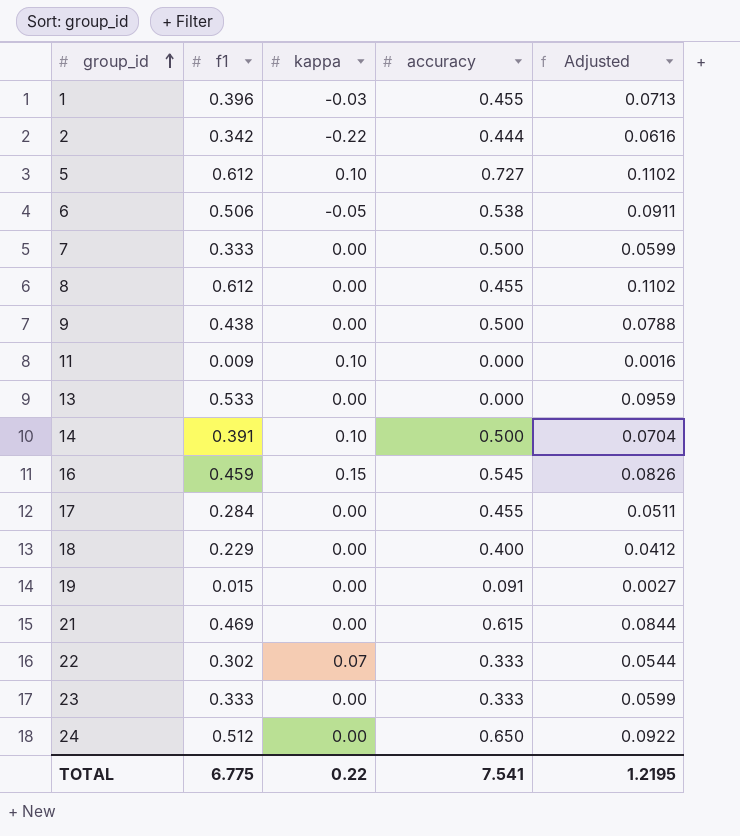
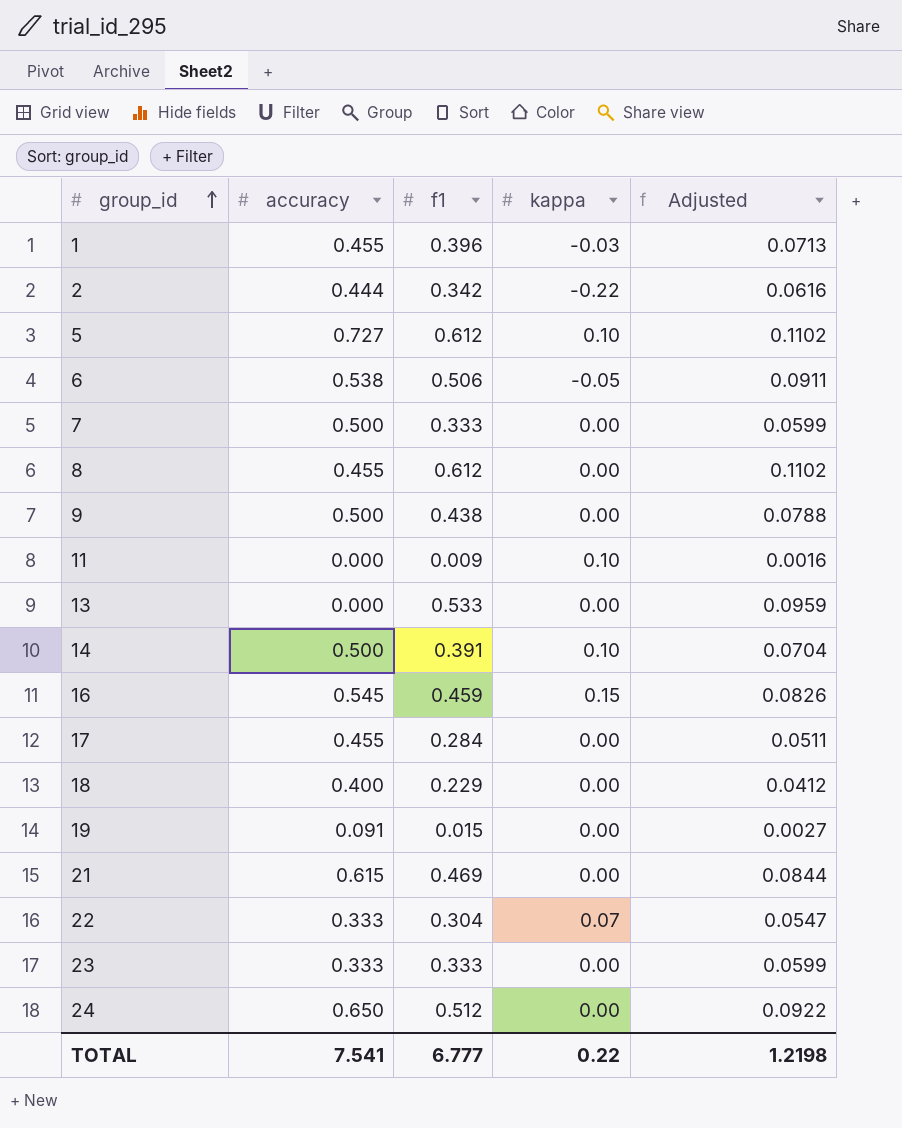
column accuracy | position: 4 -> 2
22 | f1: 0.302 -> 0.304
22 | Adjusted: 0.0544 -> 0.0547
TOTAL | f1: 6.775 -> 6.777
TOTAL | Adjusted: 1.2195 -> 1.2198

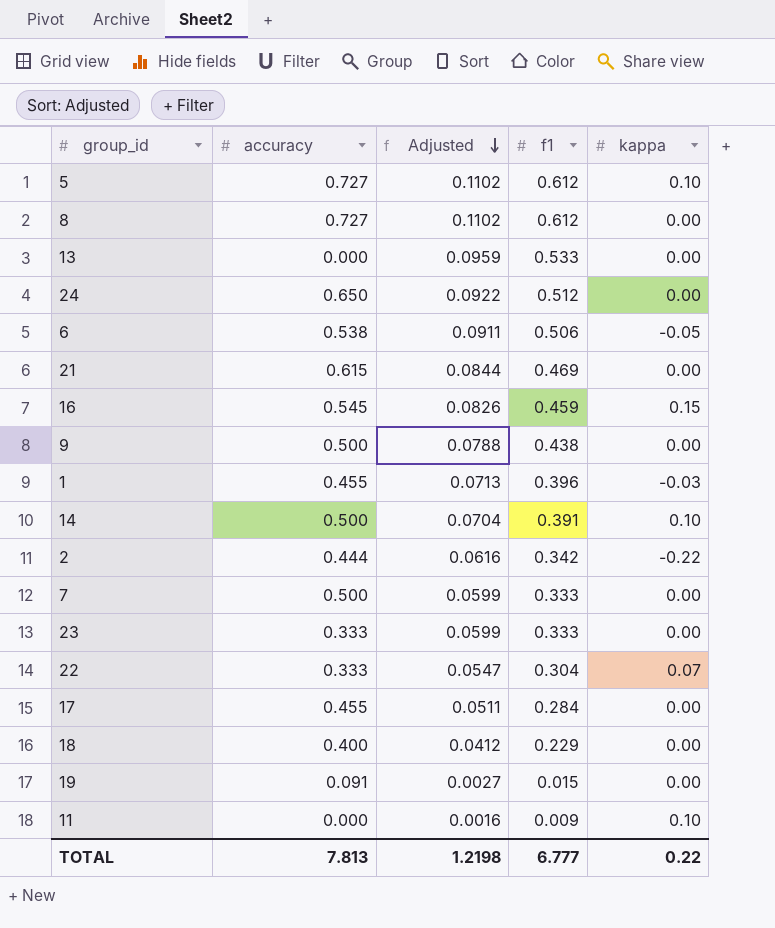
row order: group_id ascending -> Adjusted descending
column Adjusted | position: 5 -> 3
8 | accuracy: 0.455 -> 0.727
TOTAL | accuracy: 7.541 -> 7.813

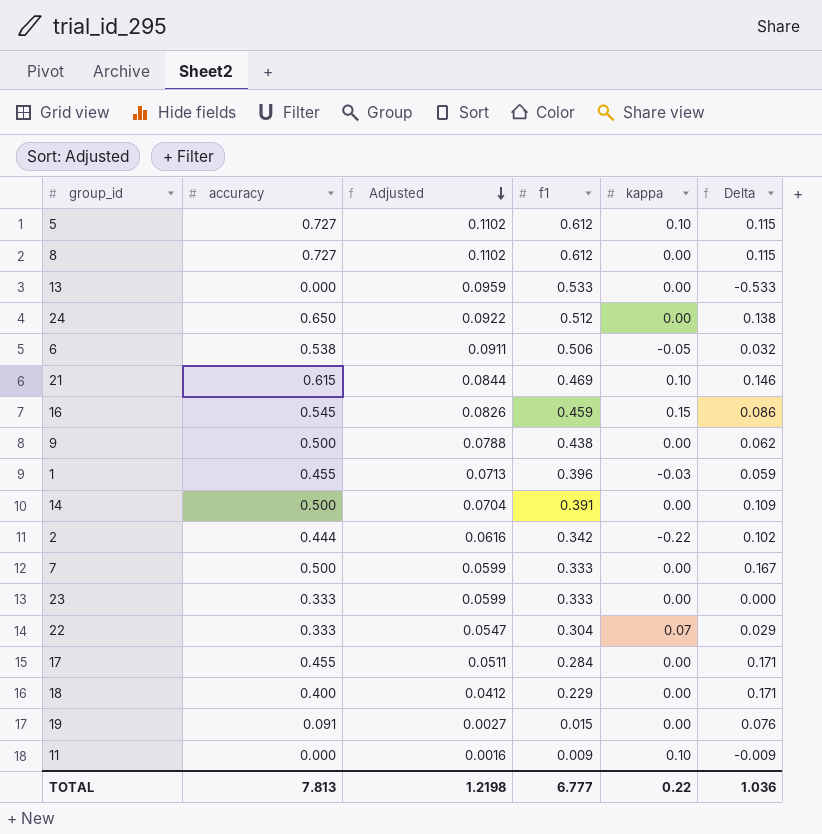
column Delta | formula: none -> [accuracy] - [f1]
21 | kappa: 0.00 -> 0.10
14 | kappa: 0.10 -> 0.00

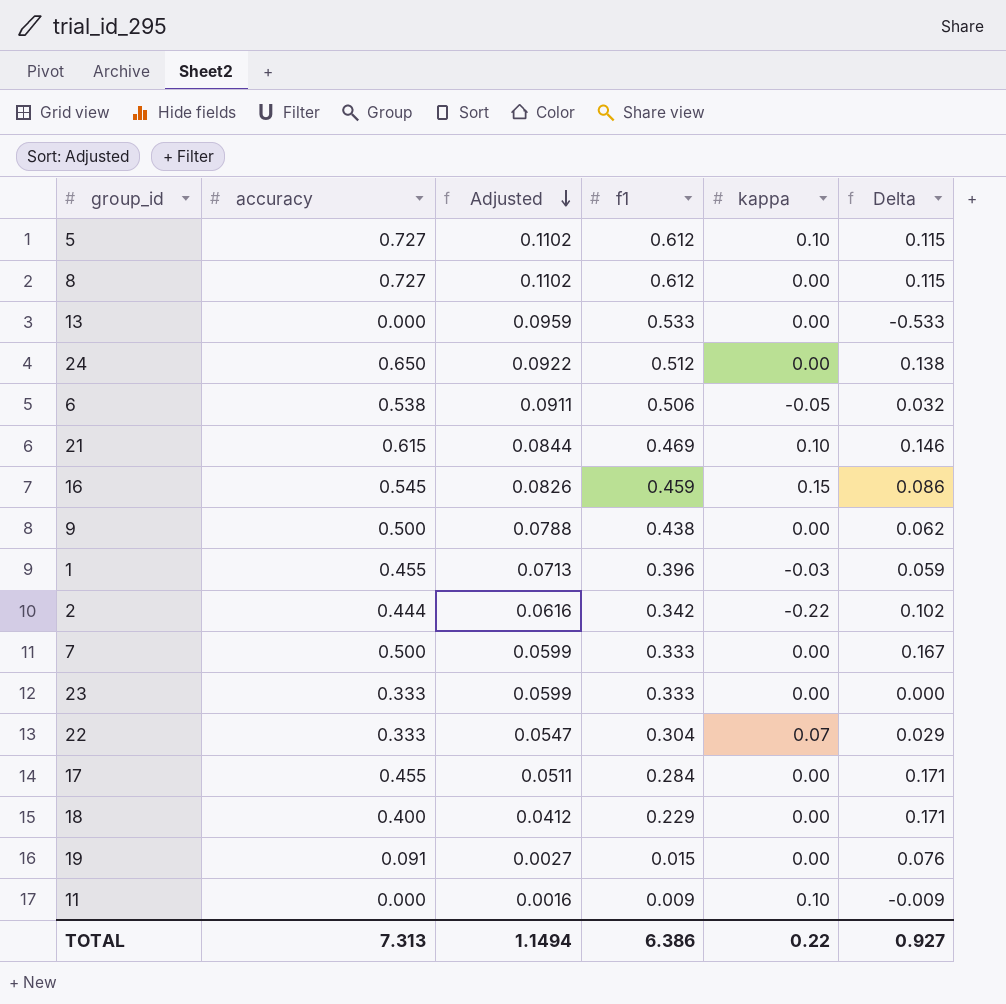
row 14: 0.500 | 0.0704 | 0.391 | 0.00 | 0.109 -> none
TOTAL | accuracy: 7.813 -> 7.313
TOTAL | Adjusted: 1.2198 -> 1.1494
TOTAL | f1: 6.777 -> 6.386
TOTAL | Delta: 1.036 -> 0.927

